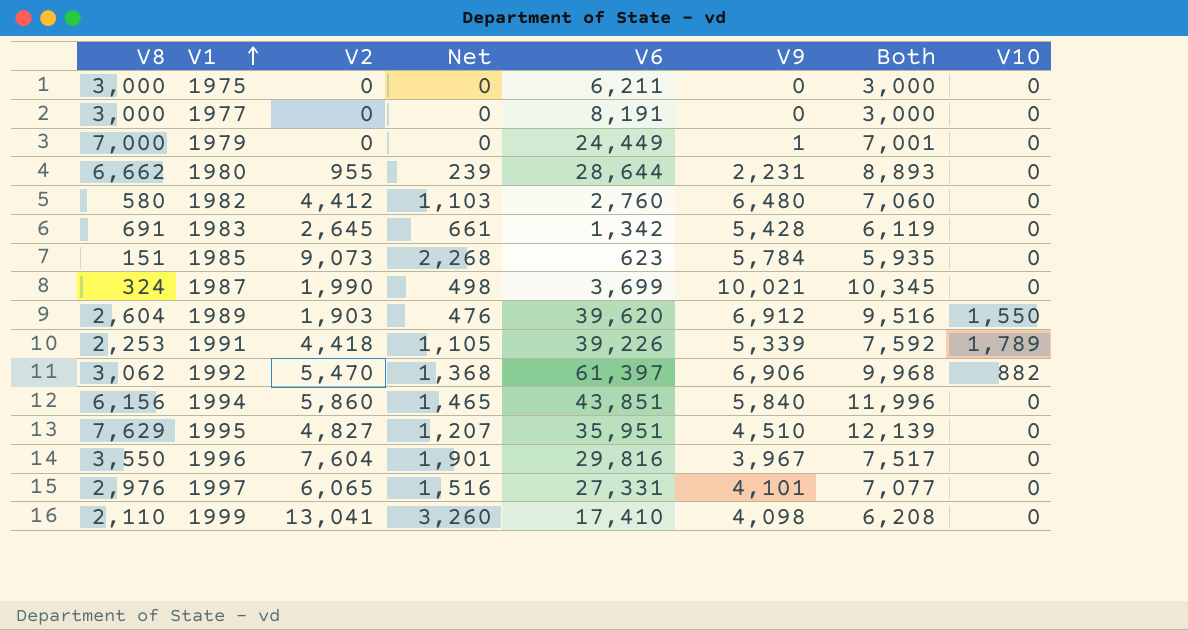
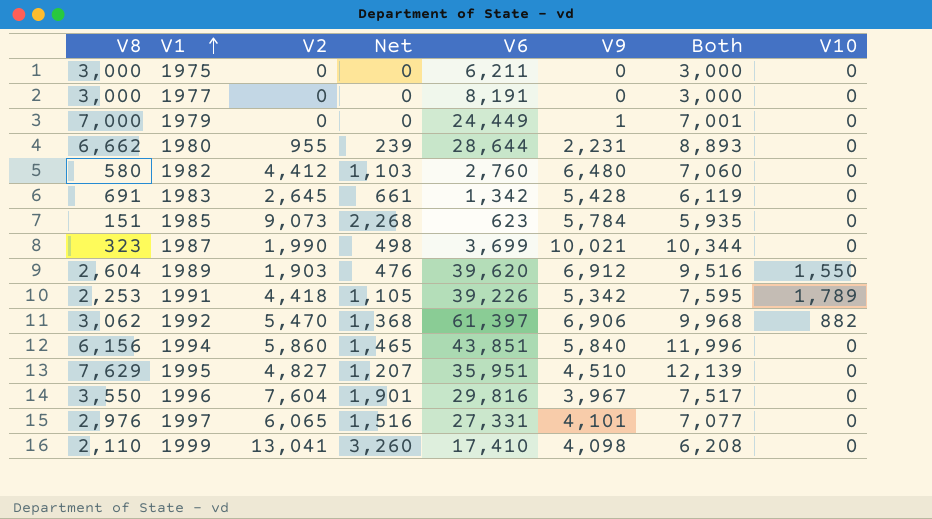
1987 | V8: 324 -> 323
1987 | Both: 10,345 -> 10,344
1991 | V9: 5,339 -> 5,342
1991 | Both: 7,592 -> 7,595

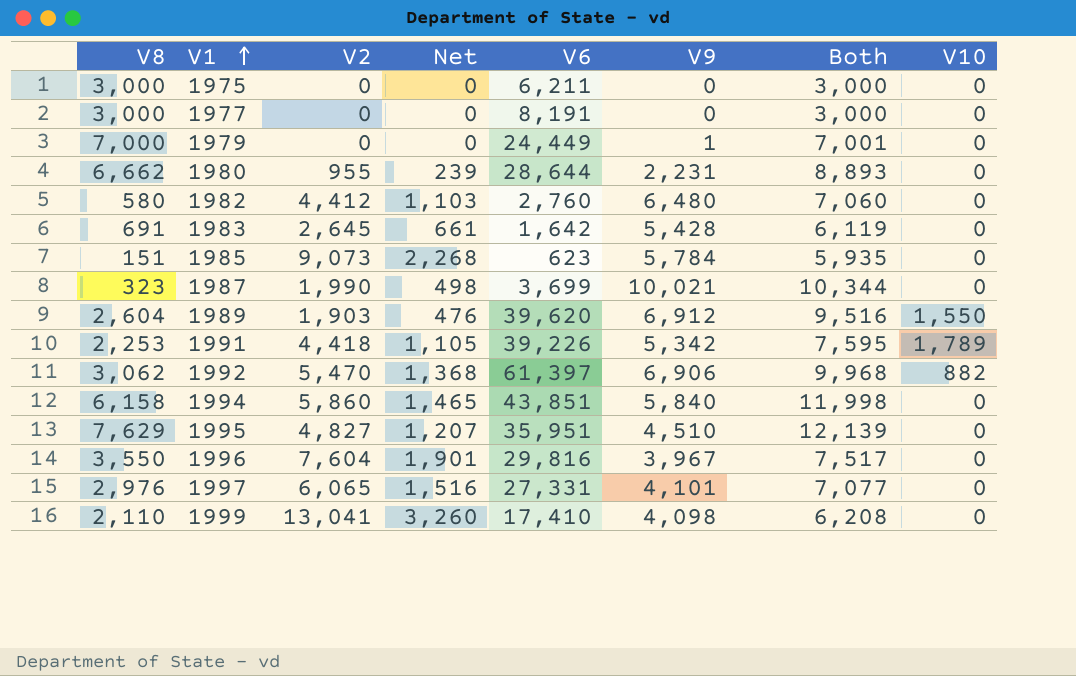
1983 | V6: 1,342 -> 1,642
1994 | V8: 6,156 -> 6,158
1994 | Both: 11,996 -> 11,998

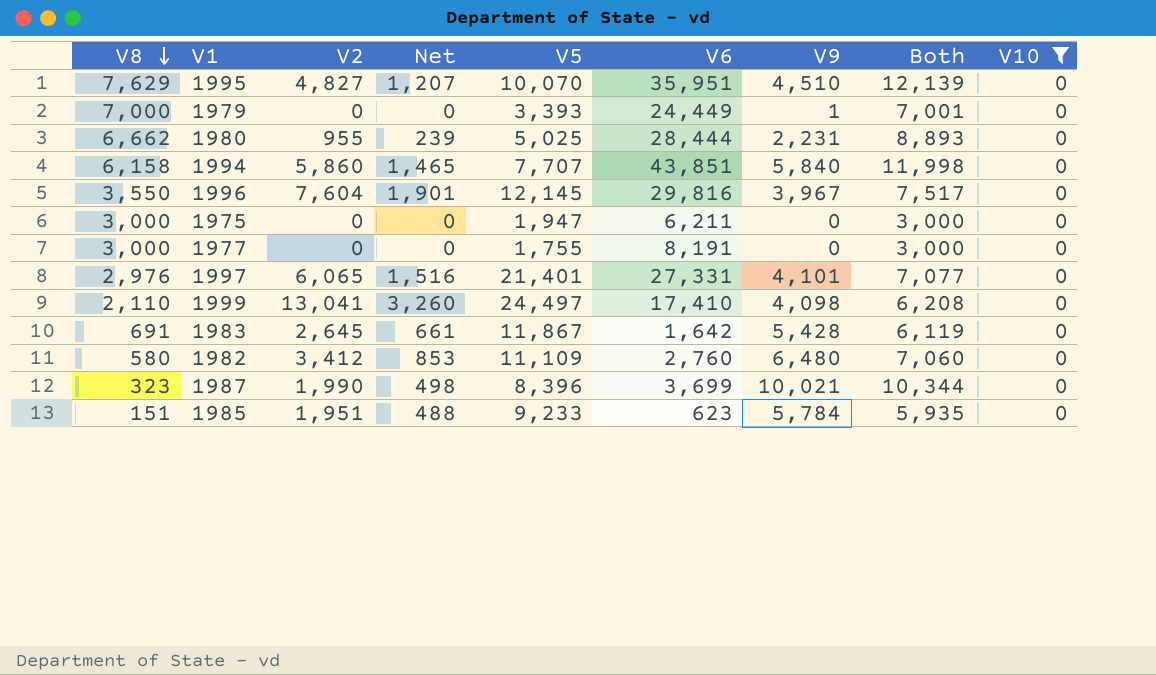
filter: none -> V10 = 0
row order: V1 ascending -> V8 descending
column V5 | position: none -> 5
1980 | V6: 28,644 -> 28,444
1982 | V2: 4,412 -> 3,412
1982 | Net: 1,103 -> 853
1985 | V2: 9,073 -> 1,951
1985 | Net: 2,268 -> 488

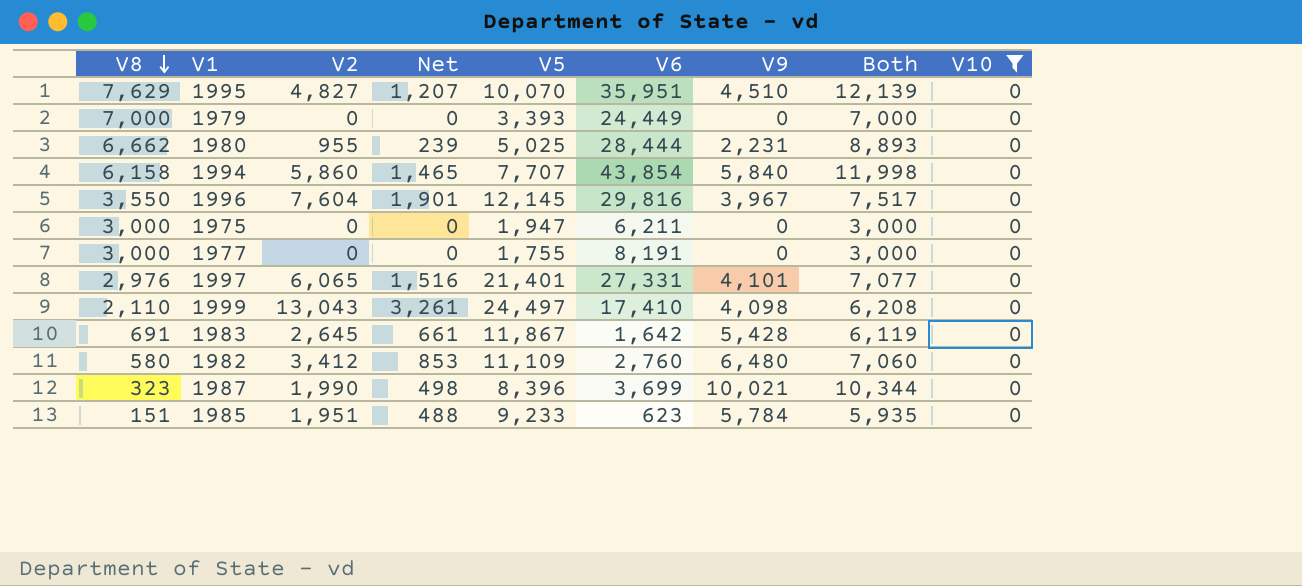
1979 | V9: 1 -> 0
1979 | Both: 7,001 -> 7,000
1994 | V6: 43,851 -> 43,854
1999 | V2: 13,041 -> 13,043
1999 | Net: 3,260 -> 3,261

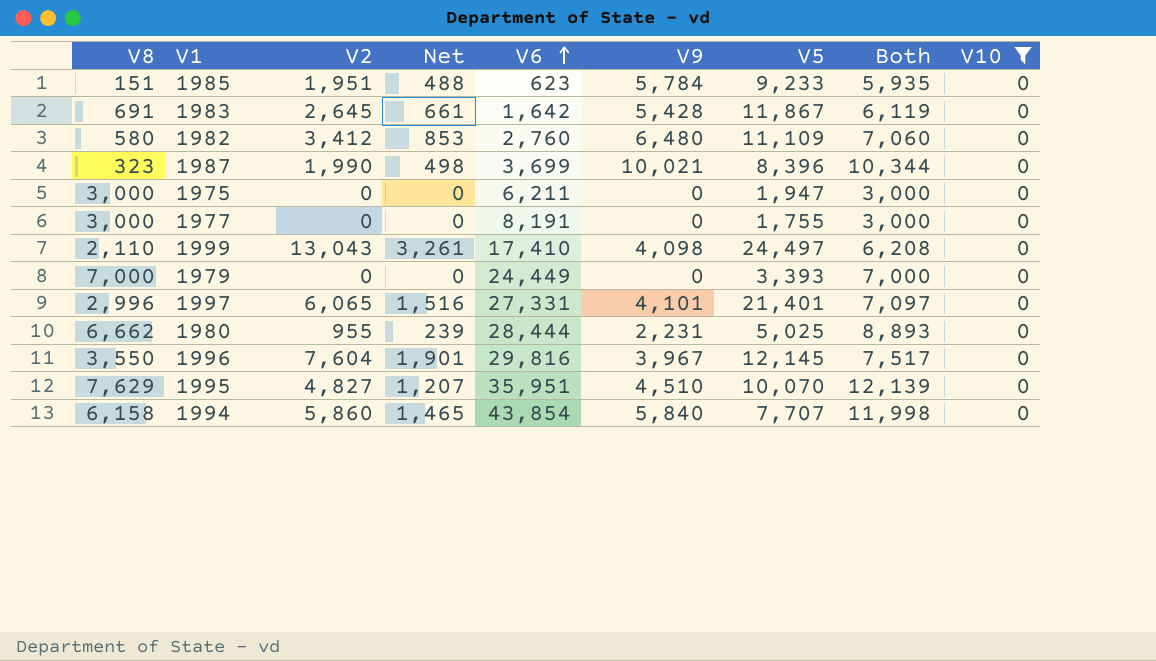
row order: V8 descending -> V6 ascending
column V5 | position: 5 -> 7
1997 | V8: 2,976 -> 2,996
1997 | Both: 7,077 -> 7,097

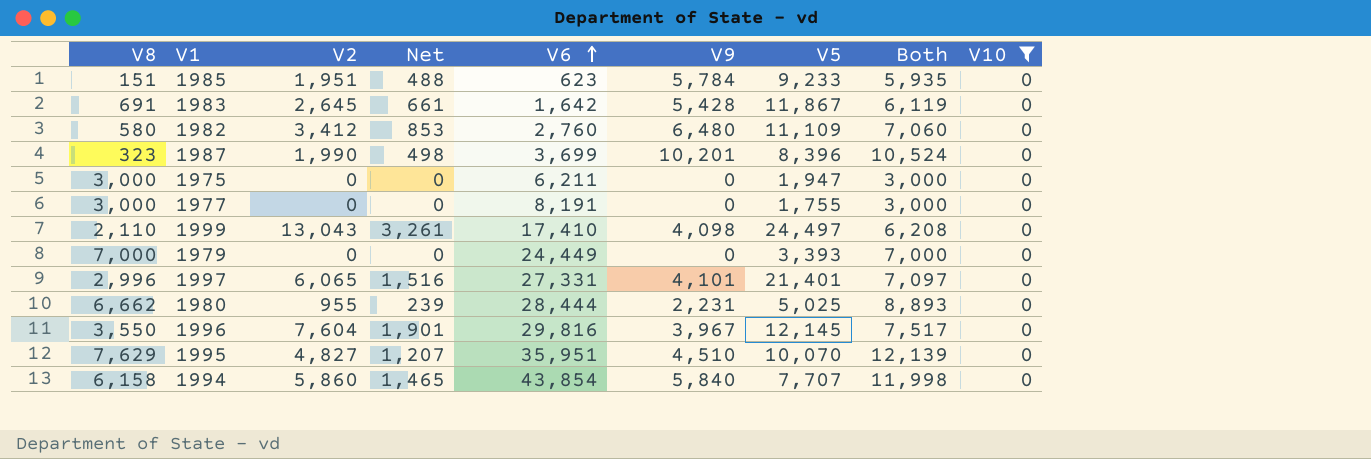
1987 | V9: 10,021 -> 10,201
1987 | Both: 10,344 -> 10,524

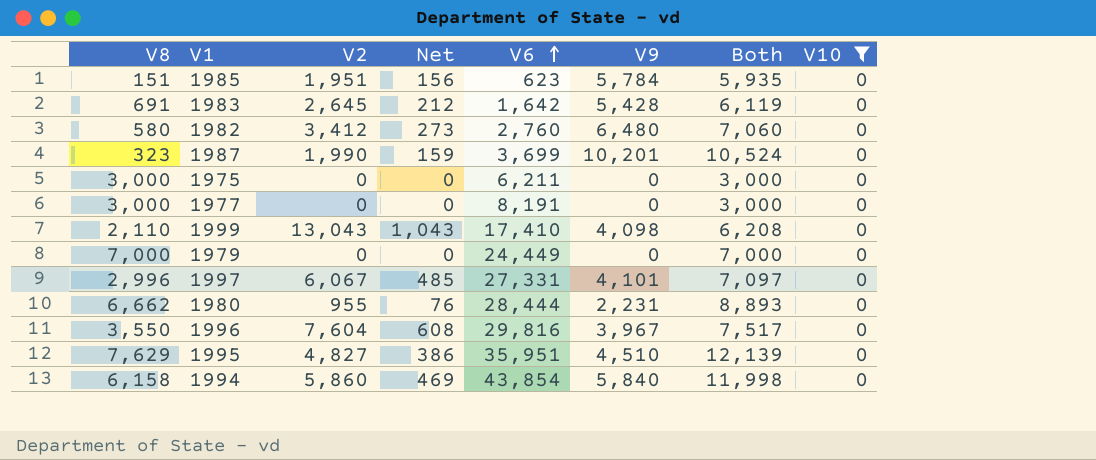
column V5 | position: 7 -> none
column Net | formula: [V2] * 0.25 -> [V2] * 0.08
1997 | V2: 6,065 -> 6,067

